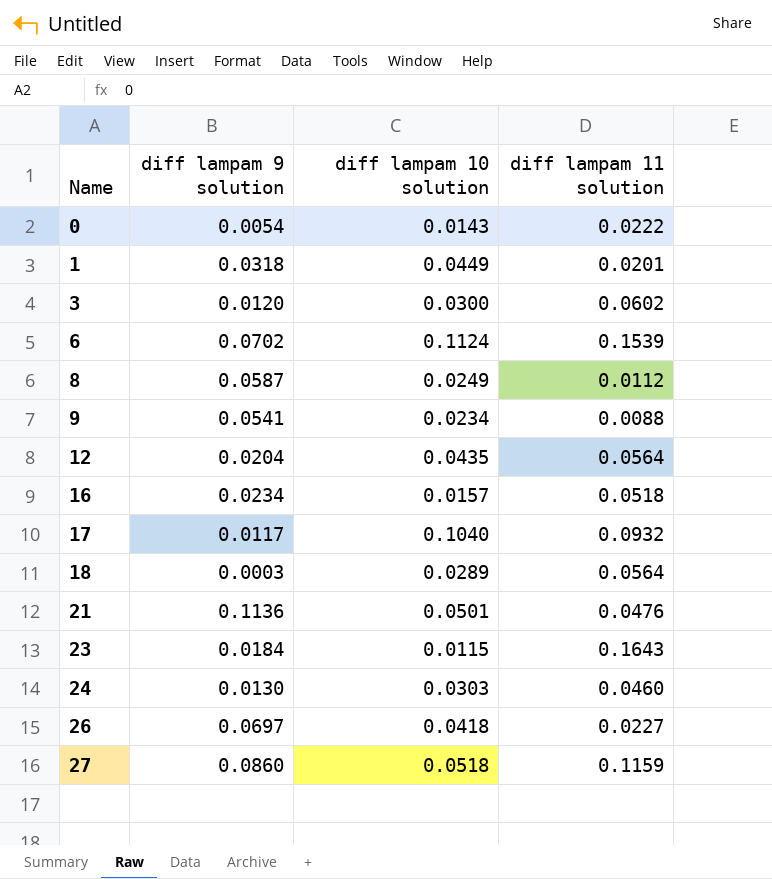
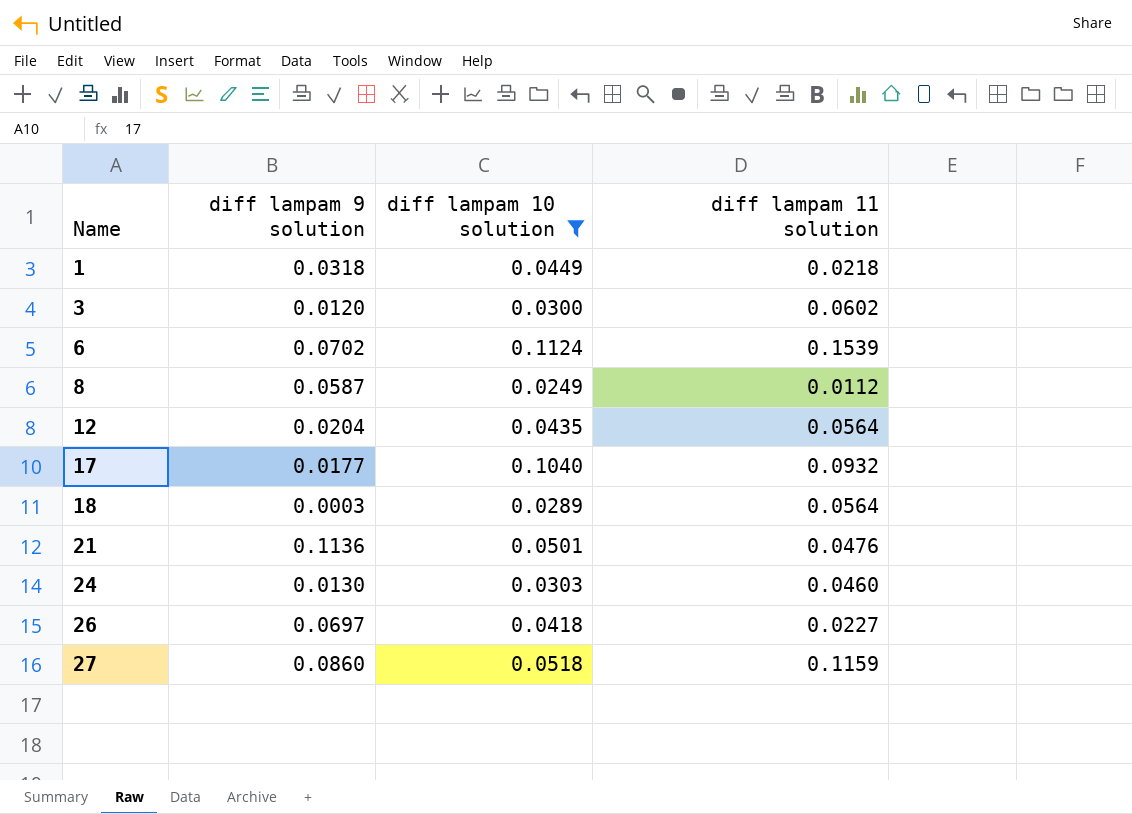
filter: none -> diff lampam 10 solution >= 0.0249
1 | diff lampam 11 solution: 0.0201 -> 0.0218
17 | diff lampam 9 solution: 0.0117 -> 0.0177

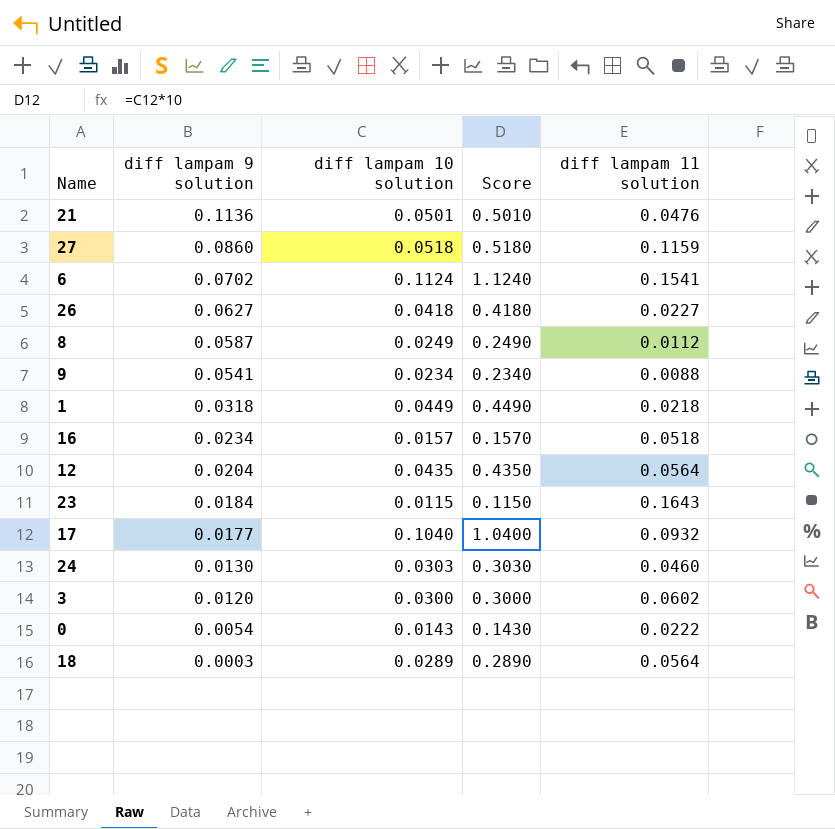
filter: diff lampam 10 solution >= 0.0249 -> none
row order: Name ascending -> diff lampam 9 solution descending
column Score | formula: none -> [diff lampam 10 solution] * 10
6 | diff lampam 11 solution: 0.1539 -> 0.1541
26 | diff lampam 9 solution: 0.0697 -> 0.0627

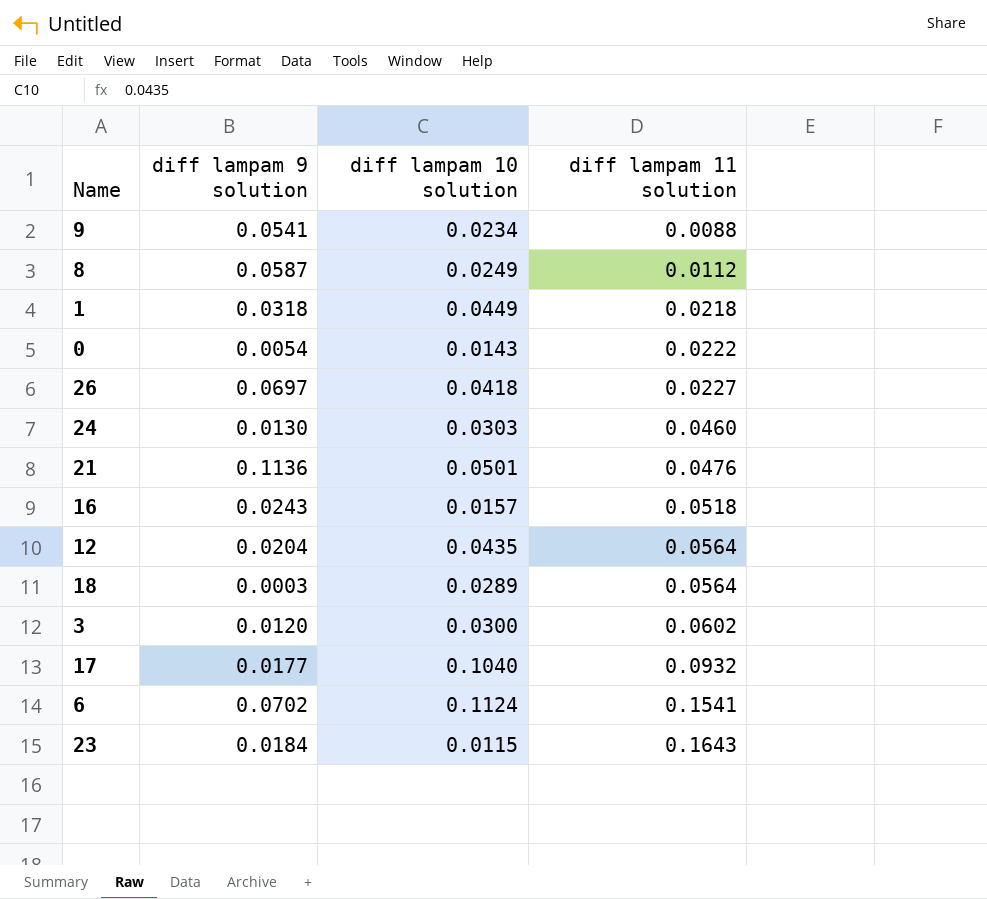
row order: diff lampam 9 solution descending -> diff lampam 11 solution ascending
column Score | formula: [diff lampam 10 solution] * 10 -> none
row 27: 0.0860 | 0.0518 | 0.5180 | 0.1159 -> none
26 | diff lampam 9 solution: 0.0627 -> 0.0697
16 | diff lampam 9 solution: 0.0234 -> 0.0243

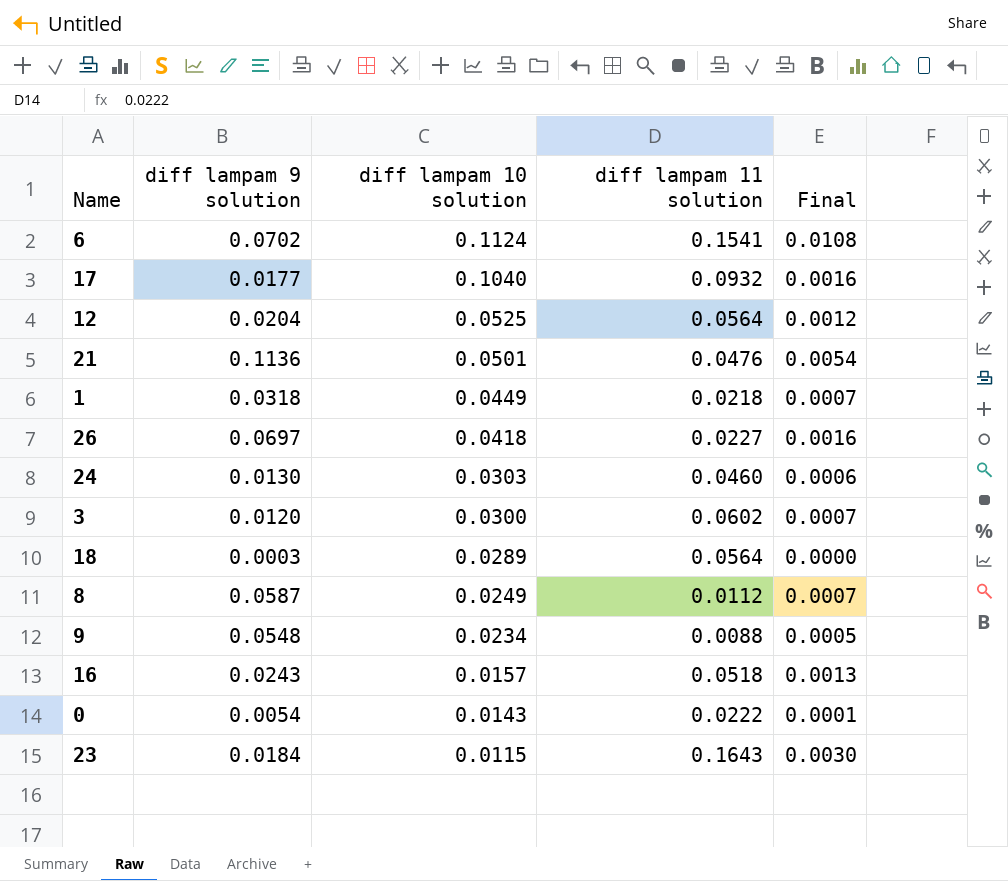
row order: diff lampam 11 solution ascending -> diff lampam 10 solution descending
column Final | formula: none -> [diff lampam 9 solution] * [diff lampam 11 solution]
12 | diff lampam 10 solution: 0.0435 -> 0.0525
9 | diff lampam 9 solution: 0.0541 -> 0.0548

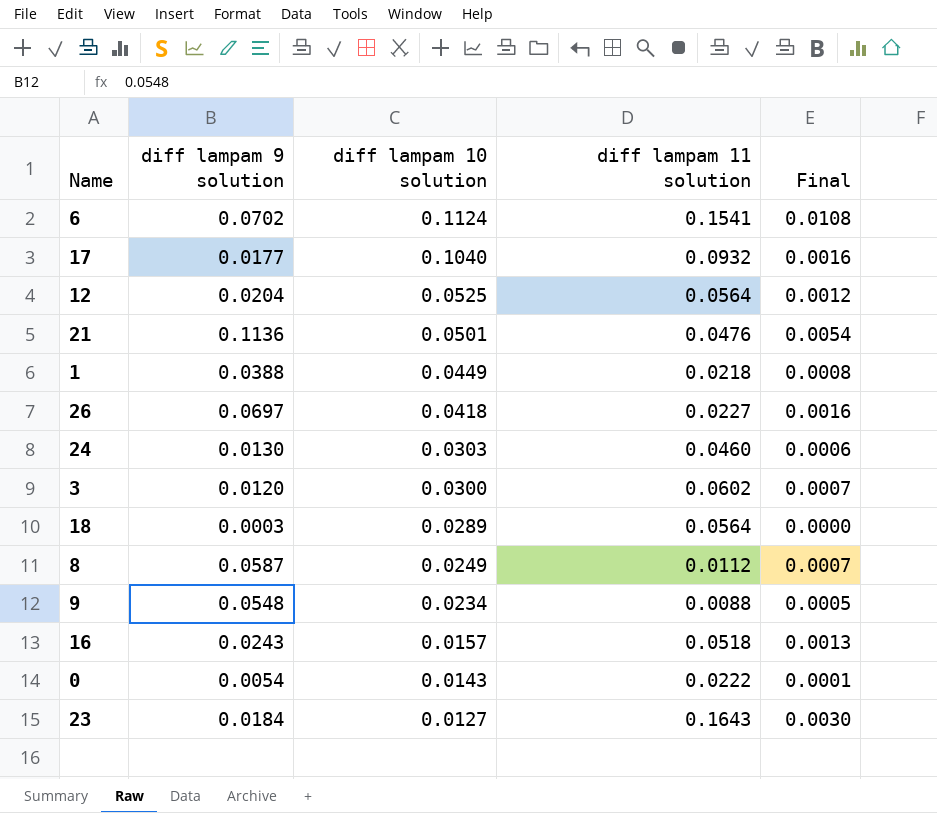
1 | diff lampam 9 solution: 0.0318 -> 0.0388
1 | Final: 0.0007 -> 0.0008
23 | diff lampam 10 solution: 0.0115 -> 0.0127

